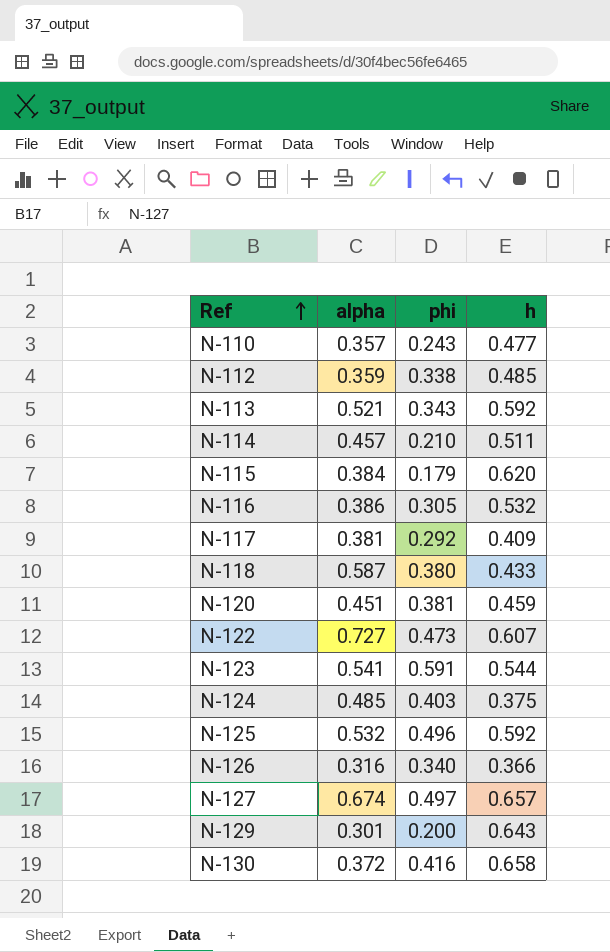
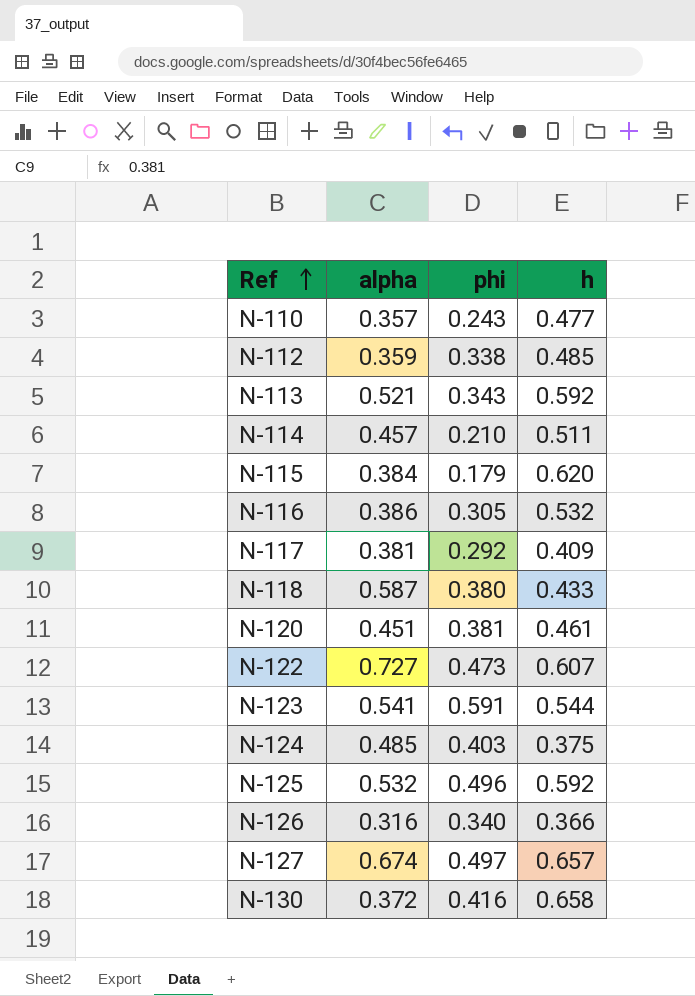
row N-129: 0.301 | 0.200 | 0.643 -> none
N-120 | h: 0.459 -> 0.461

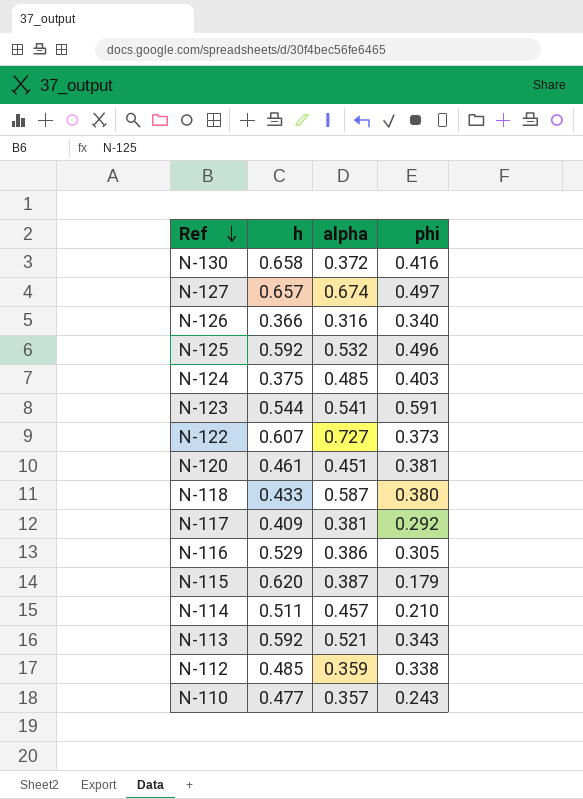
row order: Ref ascending -> Ref descending
column h | position: 4 -> 2
N-122 | phi: 0.473 -> 0.373
N-116 | h: 0.532 -> 0.529
N-115 | alpha: 0.384 -> 0.387

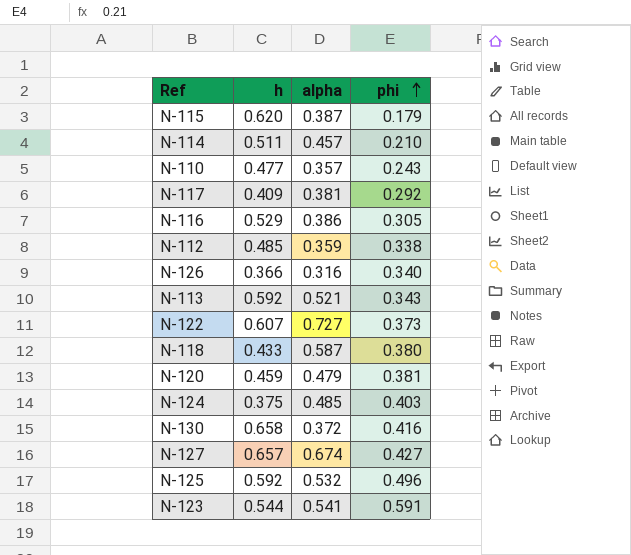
row order: Ref descending -> phi ascending
N-120 | h: 0.461 -> 0.459
N-120 | alpha: 0.451 -> 0.479
N-127 | phi: 0.497 -> 0.427

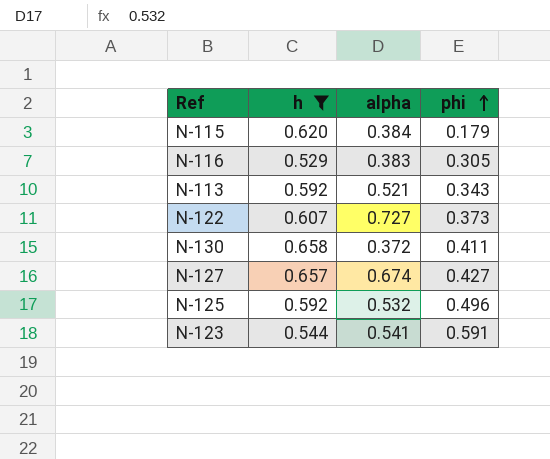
filter: none -> h >= 0.529
N-115 | alpha: 0.387 -> 0.384
N-116 | alpha: 0.386 -> 0.383
N-130 | phi: 0.416 -> 0.411

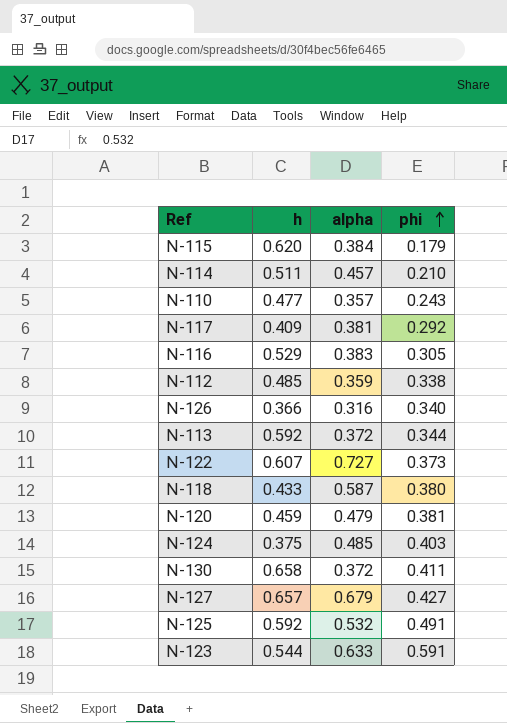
filter: h >= 0.529 -> none
N-113 | alpha: 0.521 -> 0.372
N-113 | phi: 0.343 -> 0.344
N-127 | alpha: 0.674 -> 0.679
N-125 | phi: 0.496 -> 0.491
N-123 | alpha: 0.541 -> 0.633

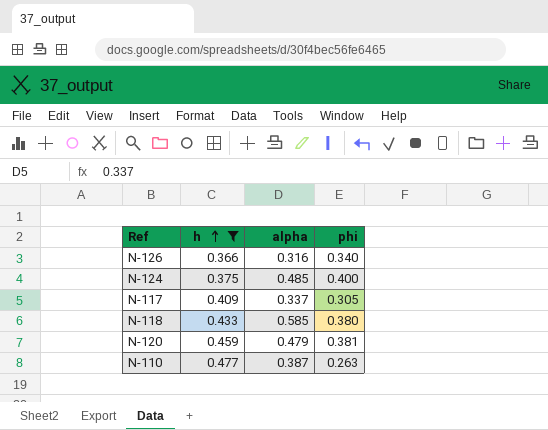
filter: none -> h <= 0.477
row order: phi ascending -> h ascending
N-124 | phi: 0.403 -> 0.400
N-117 | alpha: 0.381 -> 0.337
N-117 | phi: 0.292 -> 0.305
N-118 | alpha: 0.587 -> 0.585
N-110 | alpha: 0.357 -> 0.387
N-110 | phi: 0.243 -> 0.263

